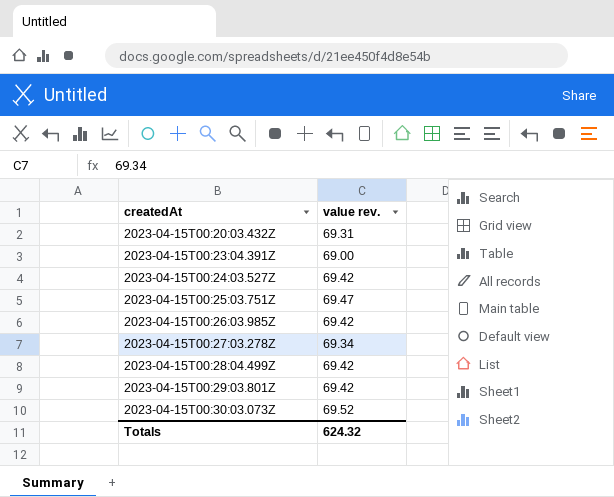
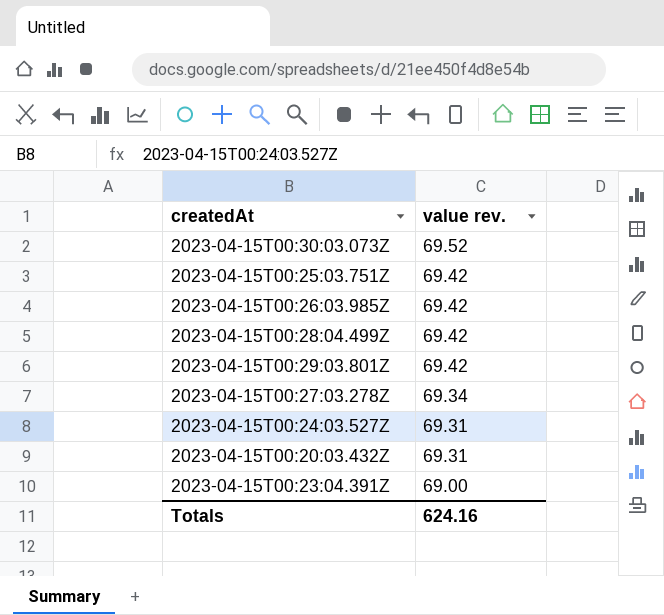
row order: createdAt ascending -> value rev. descending
2023-04-15T00:25:03.751Z | value rev.: 69.47 -> 69.42
2023-04-15T00:24:03.527Z | value rev.: 69.42 -> 69.31
Totals | value rev.: 624.32 -> 624.16

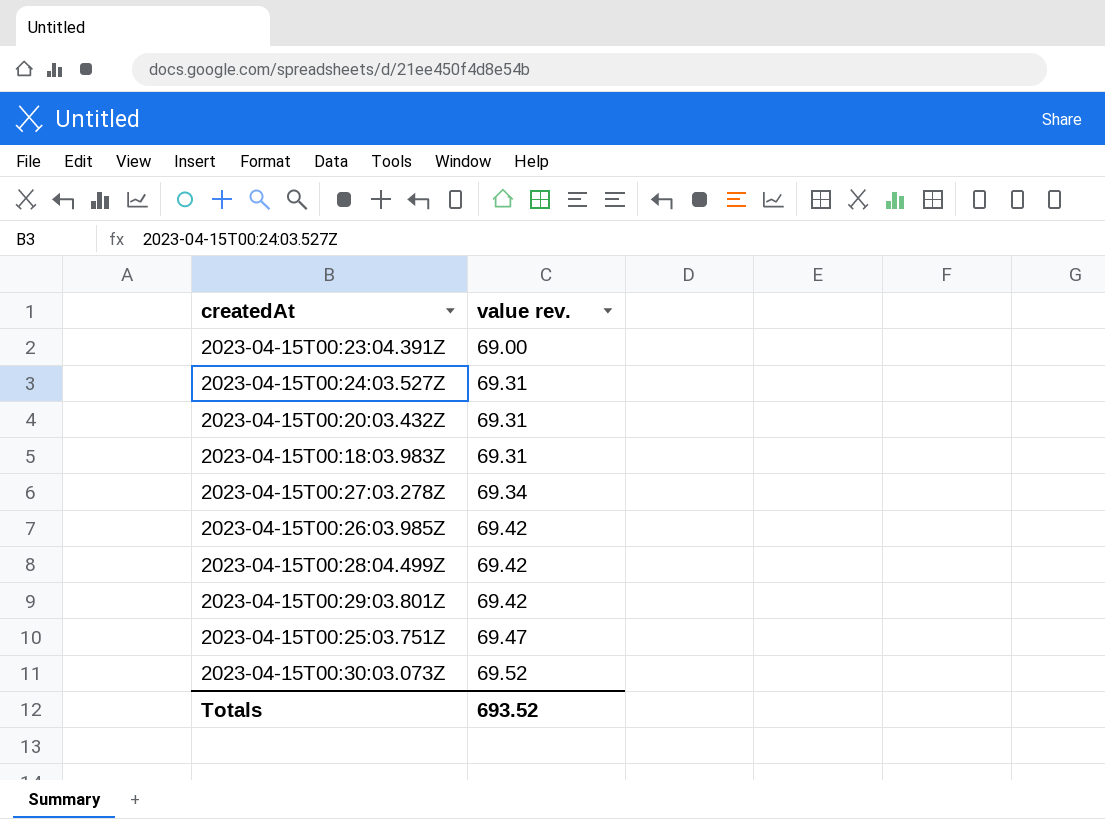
row order: value rev. descending -> value rev. ascending
row 2023-04-15T00:18:03.983Z: none -> 69.31
2023-04-15T00:25:03.751Z | value rev.: 69.42 -> 69.47
Totals | value rev.: 624.16 -> 693.52

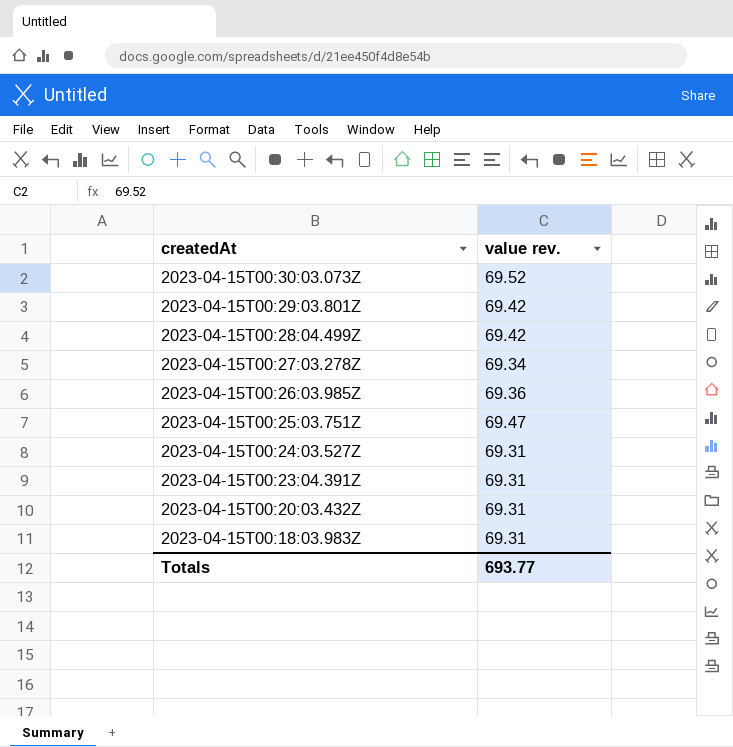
row order: value rev. ascending -> createdAt descending
2023-04-15T00:26:03.985Z | value rev.: 69.42 -> 69.36
2023-04-15T00:23:04.391Z | value rev.: 69.00 -> 69.31
Totals | value rev.: 693.52 -> 693.77

